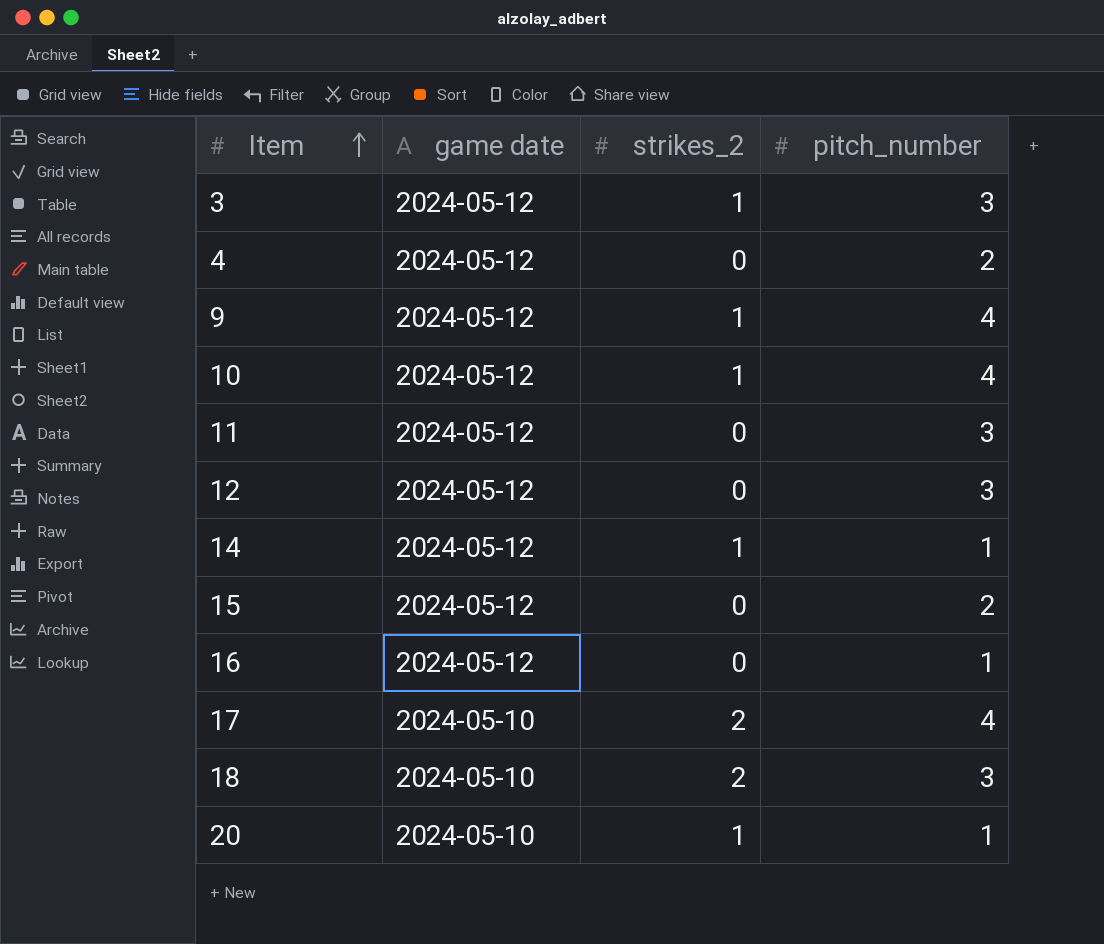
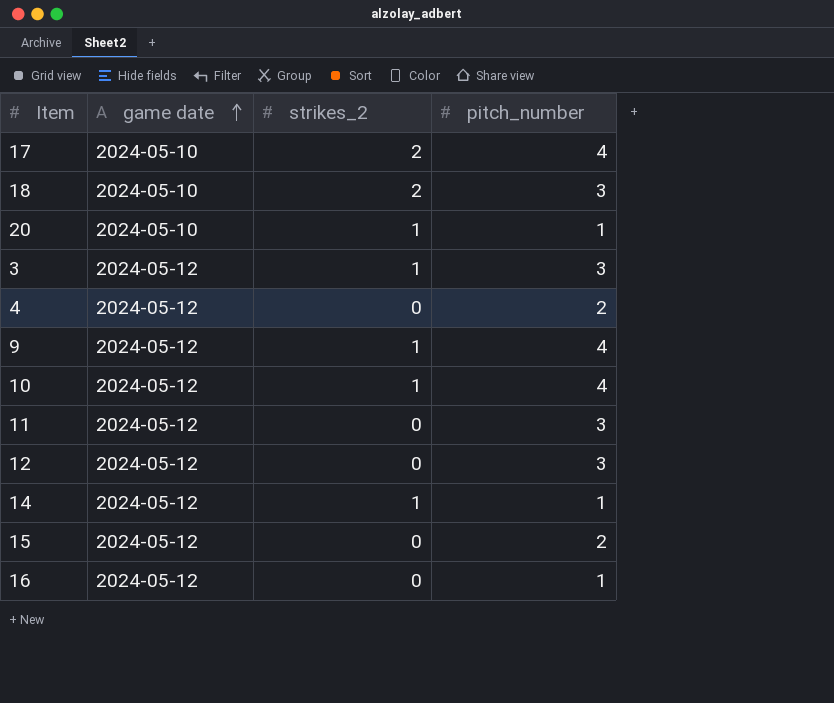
row order: Item ascending -> game date ascending

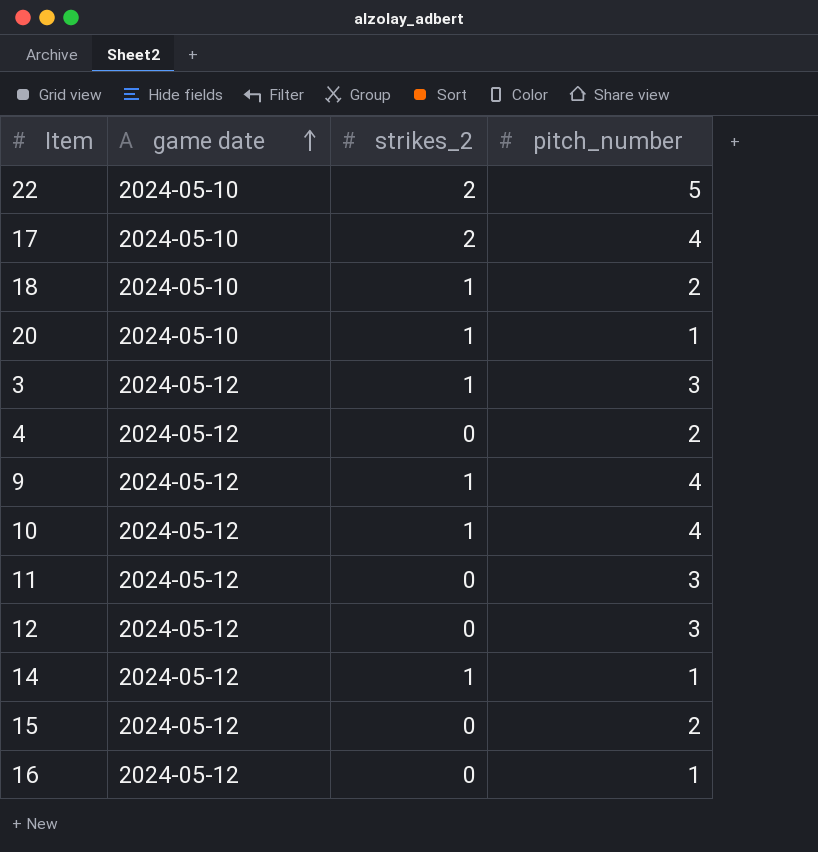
row 22: none -> 2024-05-10 | 2 | 5
18 | strikes_2: 2 -> 1
18 | pitch_number: 3 -> 2

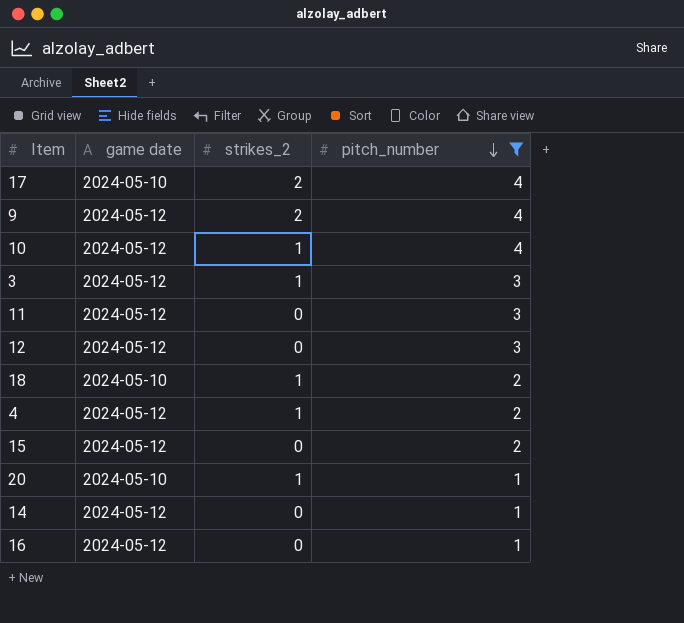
filter: none -> pitch_number != 5
row order: game date ascending -> pitch_number descending
9 | strikes_2: 1 -> 2
4 | strikes_2: 0 -> 1
14 | strikes_2: 1 -> 0

